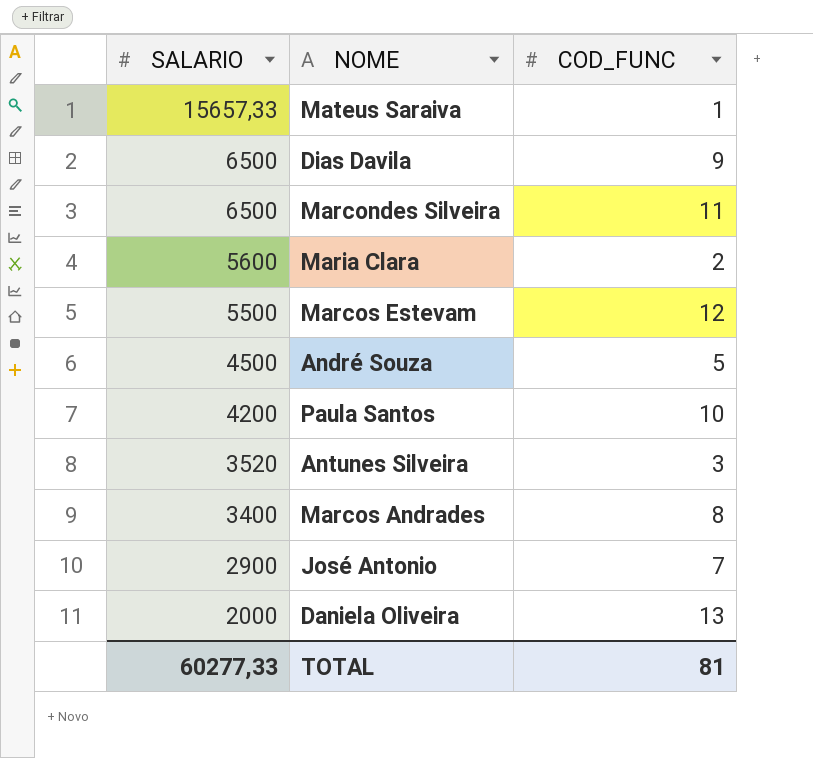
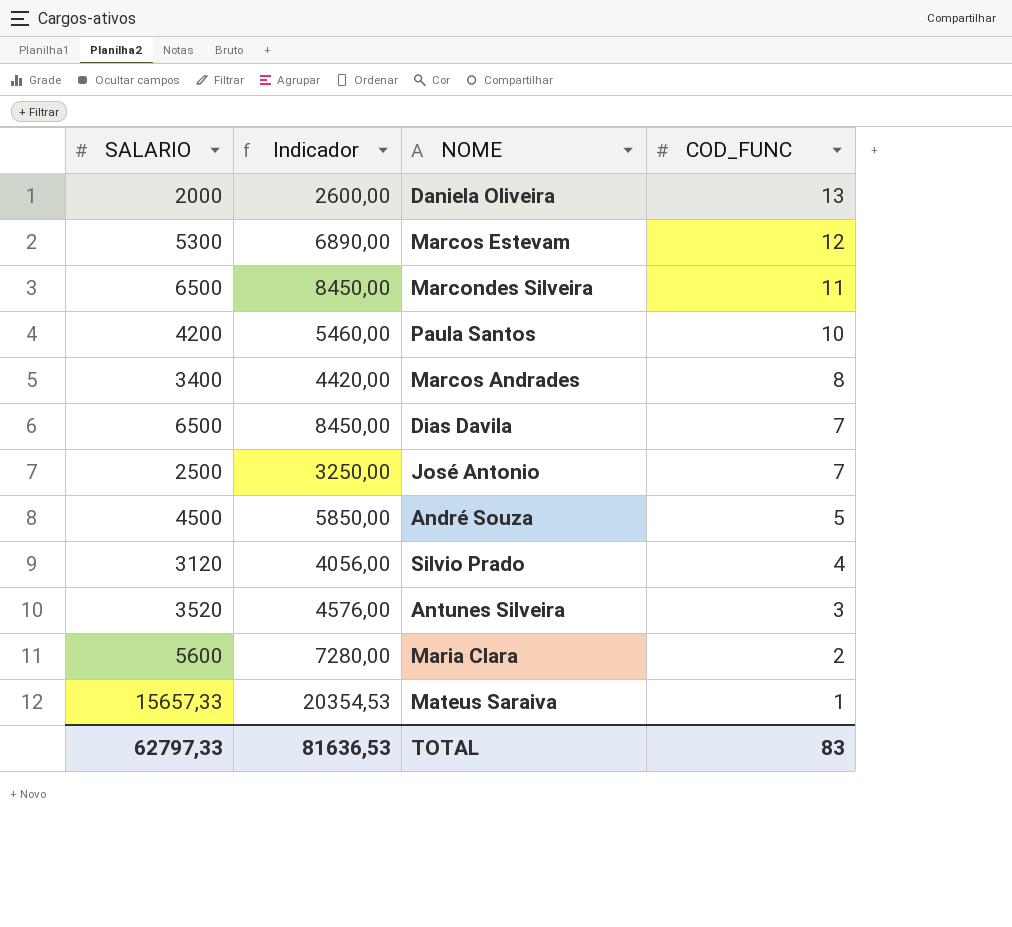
row order: SALARIO descending -> COD_FUNC descending
column Indicador | formula: none -> [SALARIO] * 1,3
Marcos Estevam | SALARIO: 5500 -> 5300
Dias Davila | COD_FUNC: 9 -> 7
José Antonio | SALARIO: 2900 -> 2500
row Silvio Prado: none -> 3120 | 4056,00 | 4
TOTAL | SALARIO: 60277,33 -> 62797,33
TOTAL | COD_FUNC: 81 -> 83

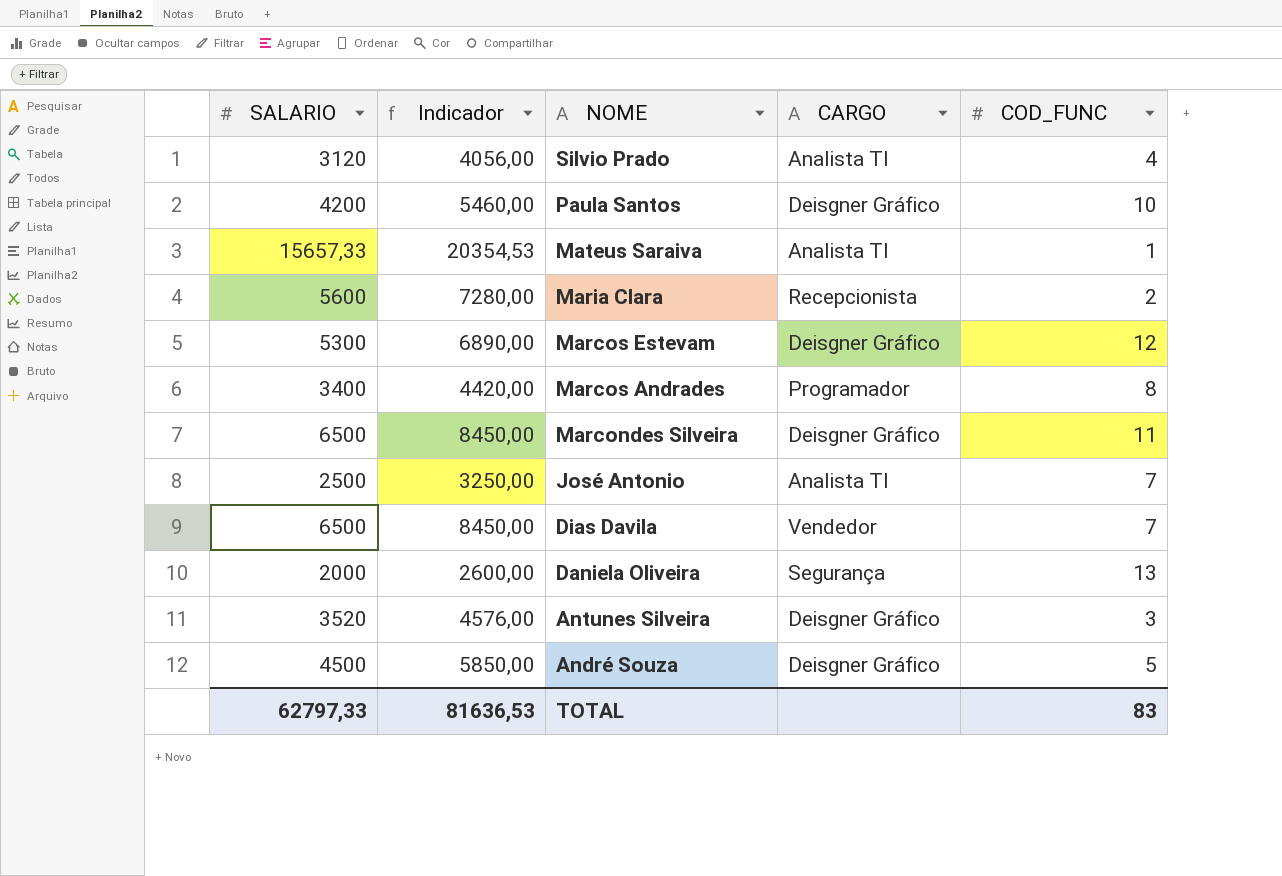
row order: COD_FUNC descending -> NOME descending
column CARGO | position: none -> 4

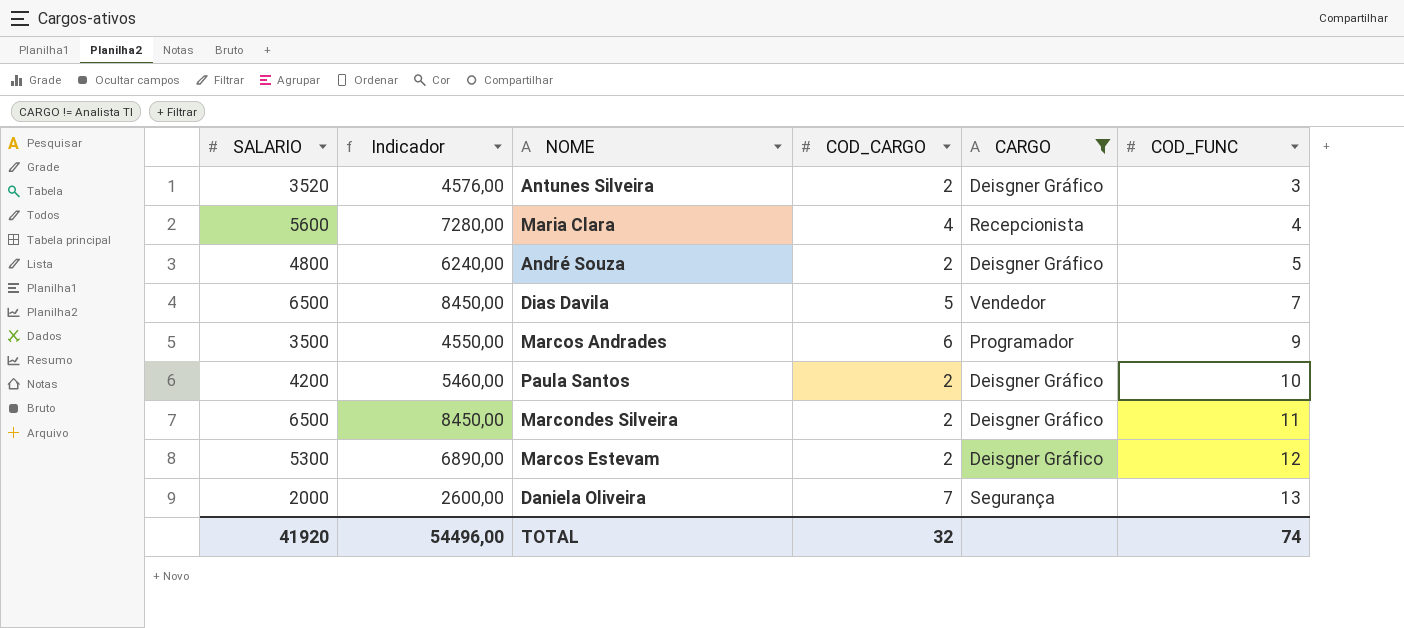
filter: none -> CARGO != Analista TI
row order: NOME descending -> COD_FUNC ascending
column COD_CARGO | position: none -> 4
Maria Clara | COD_FUNC: 2 -> 4
André Souza | SALARIO: 4500 -> 4800
André Souza | Indicador: 5850,00 -> 6240,00
Marcos Andrades | SALARIO: 3400 -> 3500
Marcos Andrades | Indicador: 4420,00 -> 4550,00
Marcos Andrades | COD_FUNC: 8 -> 9
TOTAL | SALARIO: 62797,33 -> 41920
TOTAL | Indicador: 81636,53 -> 54496,00
TOTAL | COD_FUNC: 83 -> 74

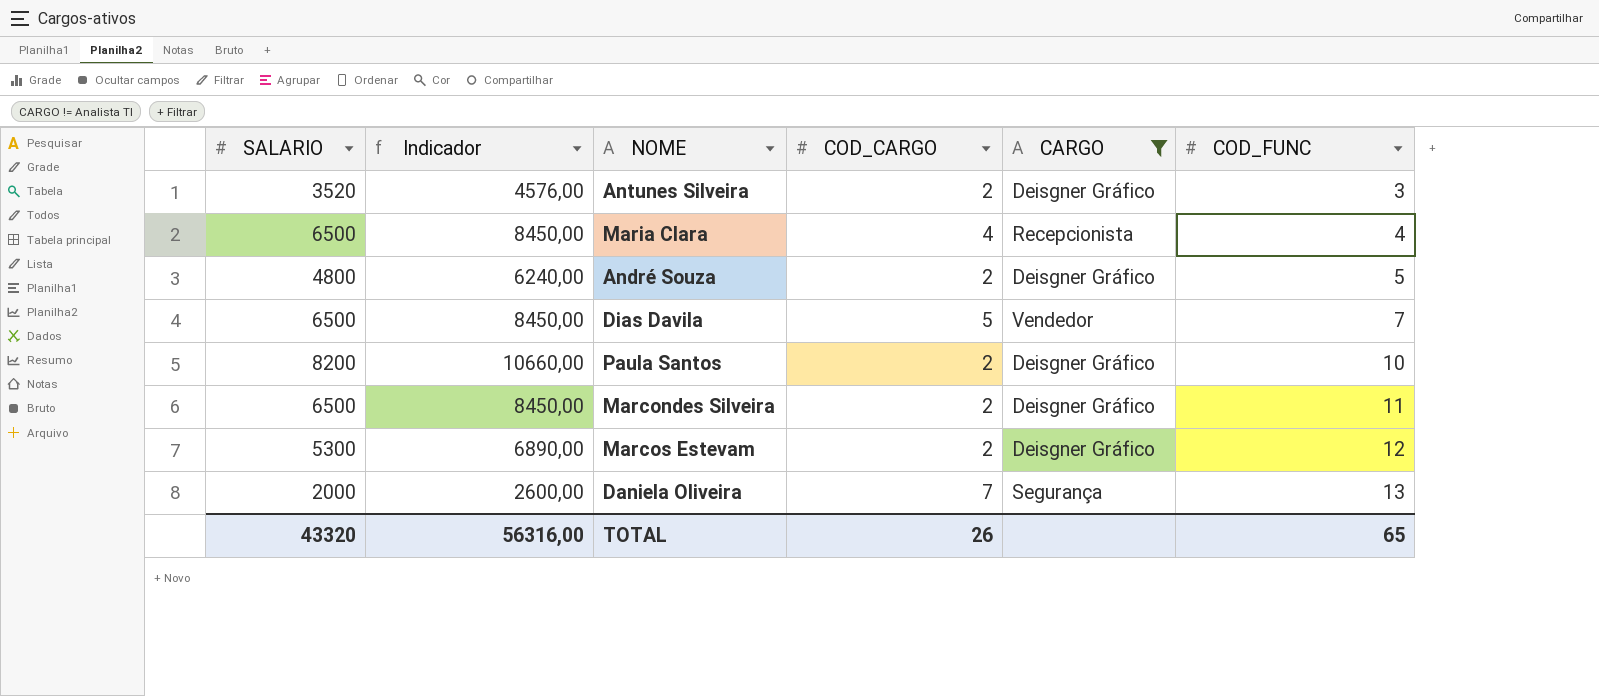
row Marcos Andrades: 3500 | 4550,00 | 6 | Programador | 9 -> none
Maria Clara | SALARIO: 5600 -> 6500
Maria Clara | Indicador: 7280,00 -> 8450,00
Paula Santos | SALARIO: 4200 -> 8200
Paula Santos | Indicador: 5460,00 -> 10660,00
TOTAL | SALARIO: 41920 -> 43320
TOTAL | Indicador: 54496,00 -> 56316,00
TOTAL | COD_CARGO: 32 -> 26
TOTAL | COD_FUNC: 74 -> 65

